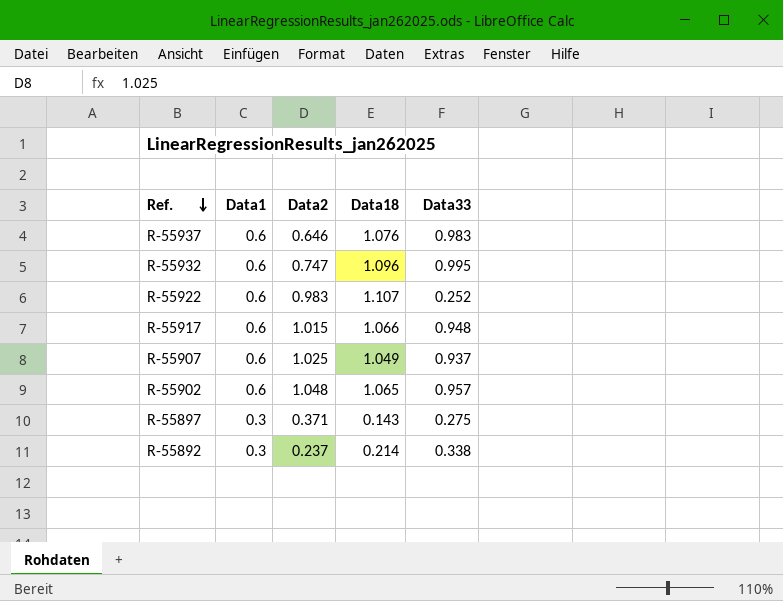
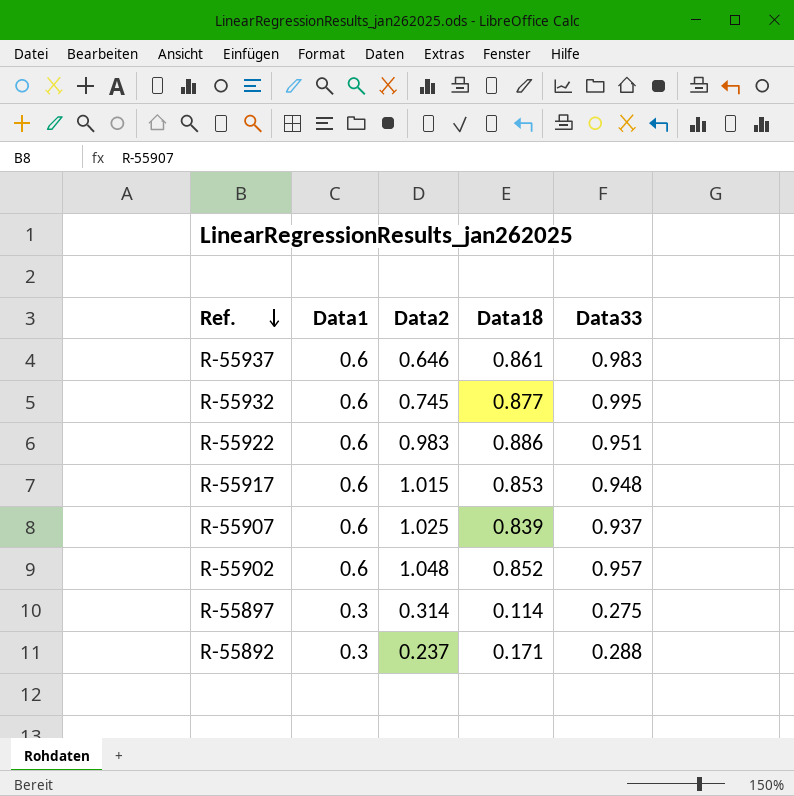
R-55937 | Data18: 1.076 -> 0.861
R-55932 | Data2: 0.747 -> 0.745
R-55932 | Data18: 1.096 -> 0.877
R-55922 | Data18: 1.107 -> 0.886
R-55922 | Data33: 0.252 -> 0.951
R-55917 | Data18: 1.066 -> 0.853
R-55907 | Data18: 1.049 -> 0.839
R-55902 | Data18: 1.065 -> 0.852
R-55897 | Data2: 0.371 -> 0.314
R-55897 | Data18: 0.143 -> 0.114
R-55892 | Data18: 0.214 -> 0.171
R-55892 | Data33: 0.338 -> 0.288

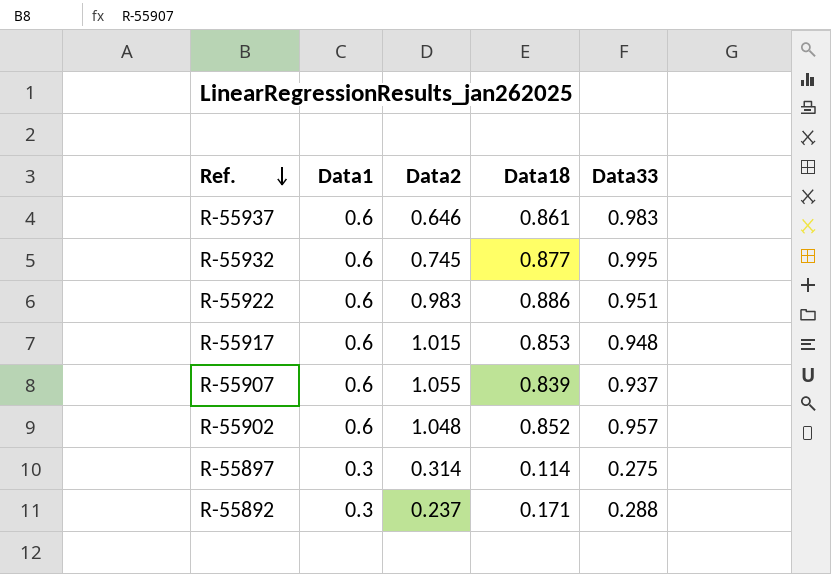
R-55907 | Data2: 1.025 -> 1.055

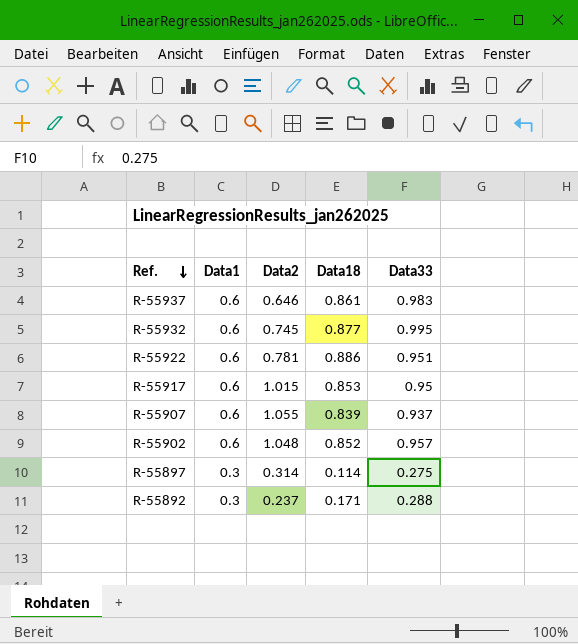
R-55922 | Data2: 0.983 -> 0.781
R-55917 | Data33: 0.948 -> 0.95

